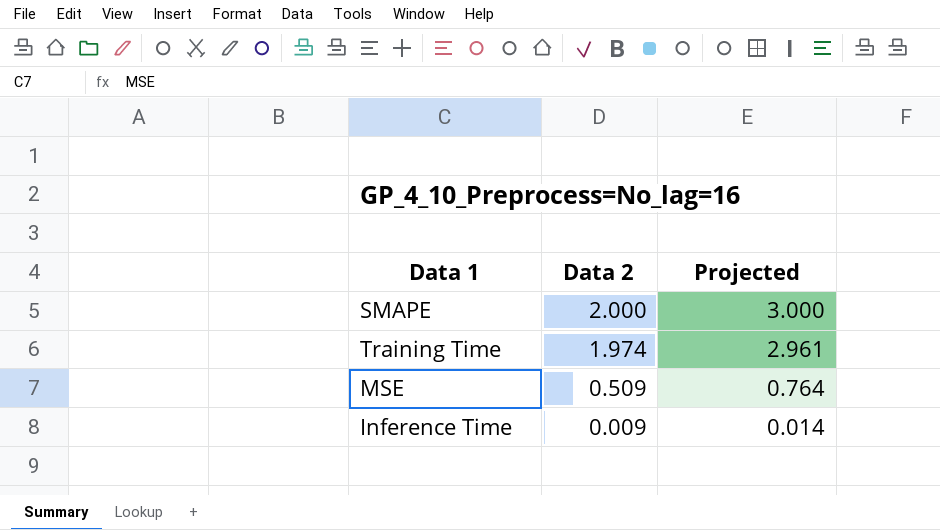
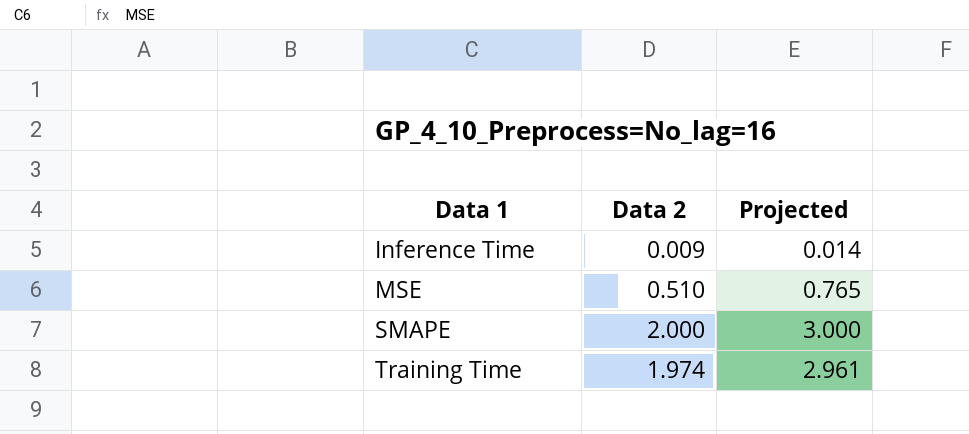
row order: Data 2 descending -> Data 1 ascending
MSE | Data 2: 0.509 -> 0.510
MSE | Projected: 0.764 -> 0.765

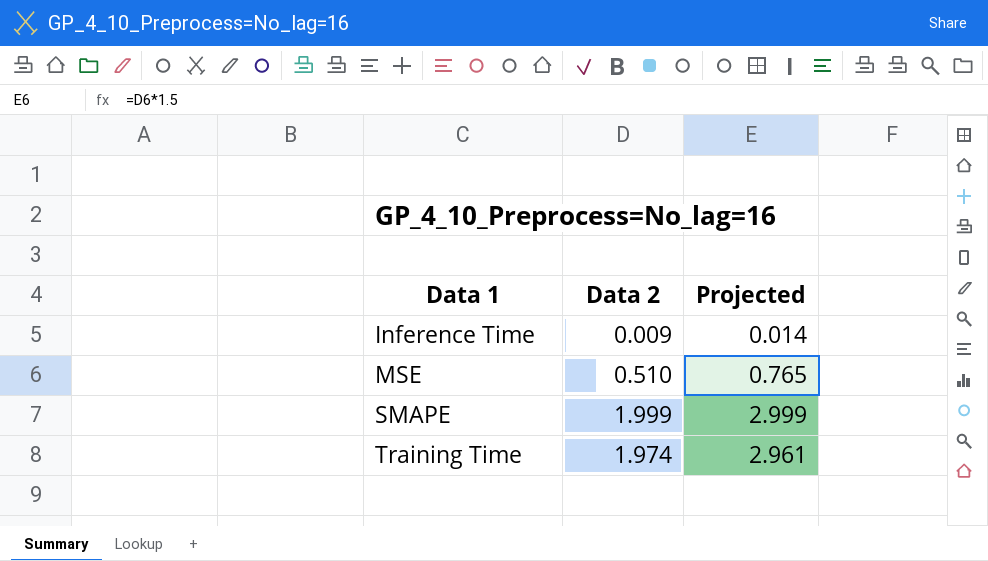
SMAPE | Data 2: 2.000 -> 1.999
SMAPE | Projected: 3.000 -> 2.999

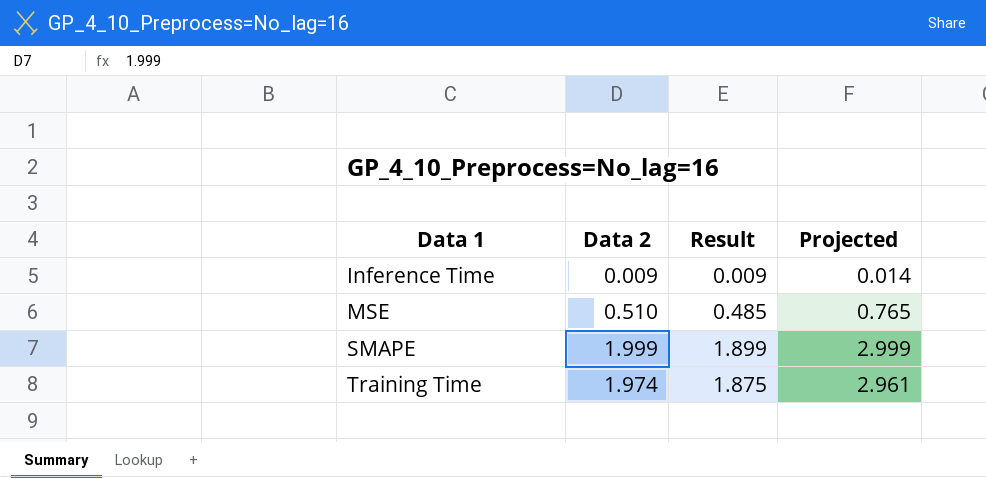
column Result | formula: none -> [Data 2] * 0.95

